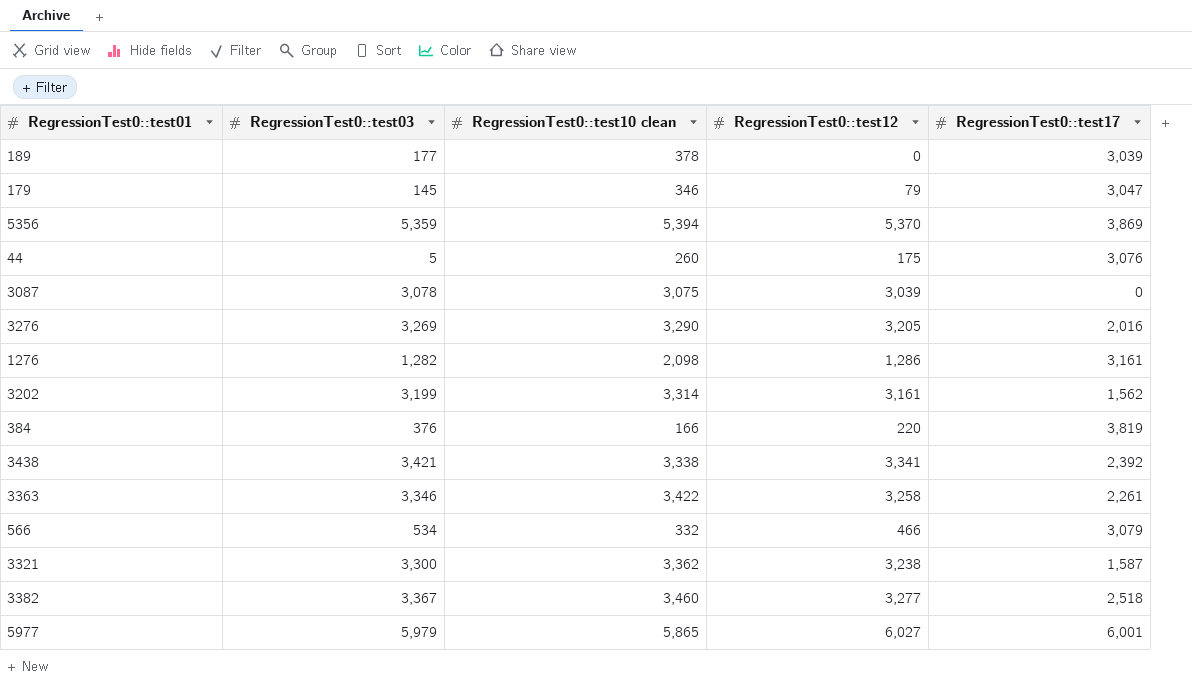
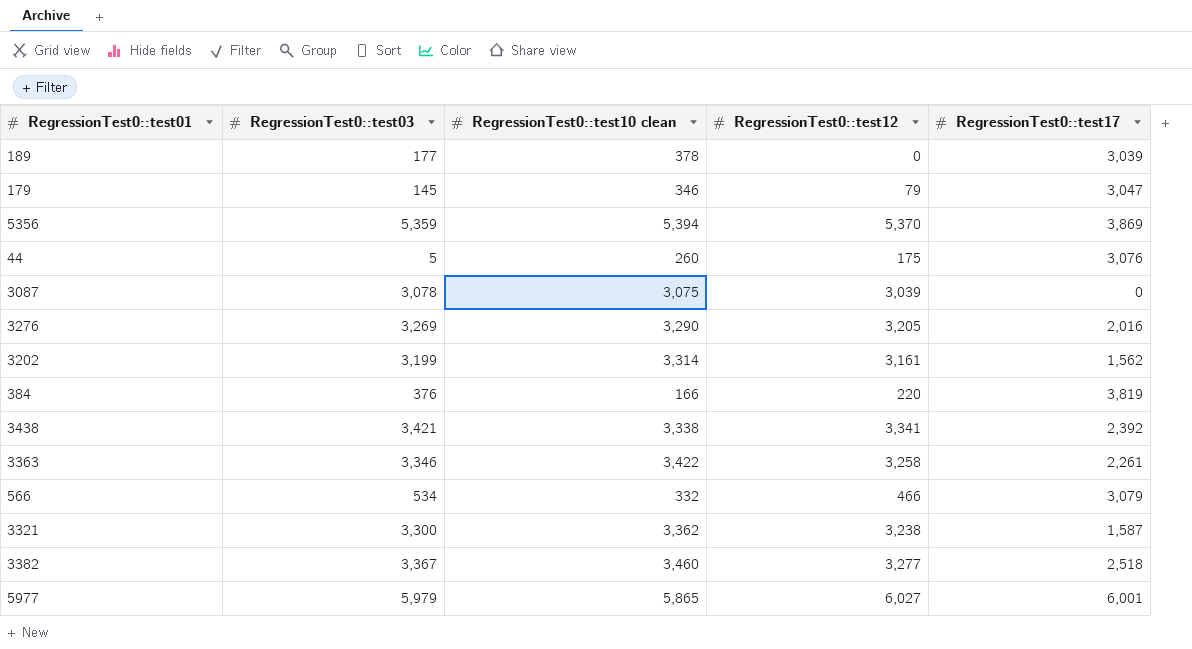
row 1276: 1,282 | 2,098 | 1,286 | 3,161 -> none

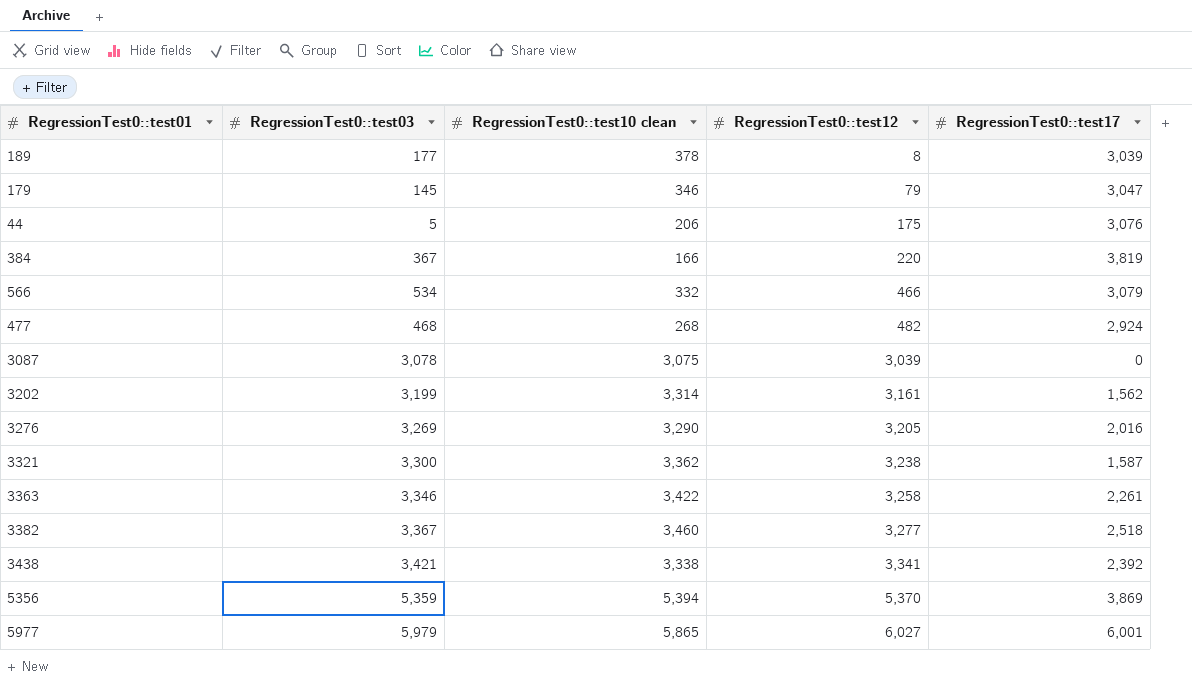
row order: none -> RegressionTest0::test12 ascending
189 | RegressionTest0::test12: 0 -> 8
44 | RegressionTest0::test10 clean: 260 -> 206
384 | RegressionTest0::test03: 376 -> 367
row 477: none -> 468 | 268 | 482 | 2,924

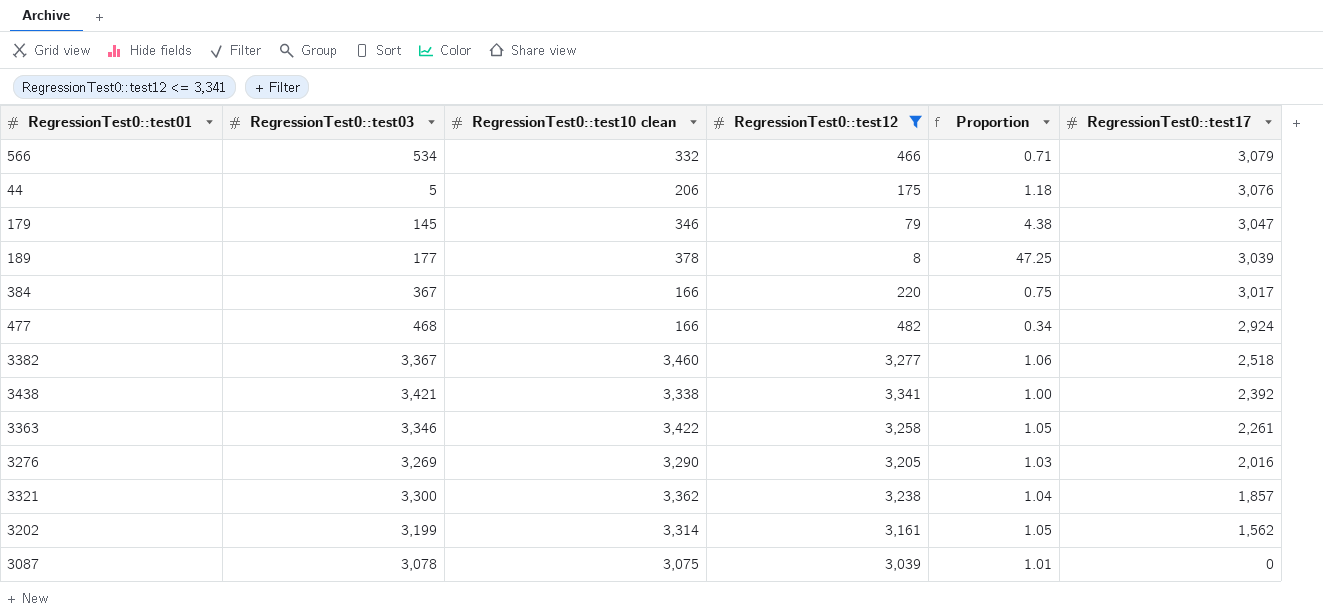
filter: none -> RegressionTest0::test12 <= 3,341
row order: RegressionTest0::test12 ascending -> RegressionTest0::test17 descending
column Proportion | formula: none -> [RegressionTest0::test10 clean] / [RegressionTest0::test12]
384 | RegressionTest0::test17: 3,819 -> 3,017
477 | RegressionTest0::test10 clean: 268 -> 166
3321 | RegressionTest0::test17: 1,587 -> 1,857

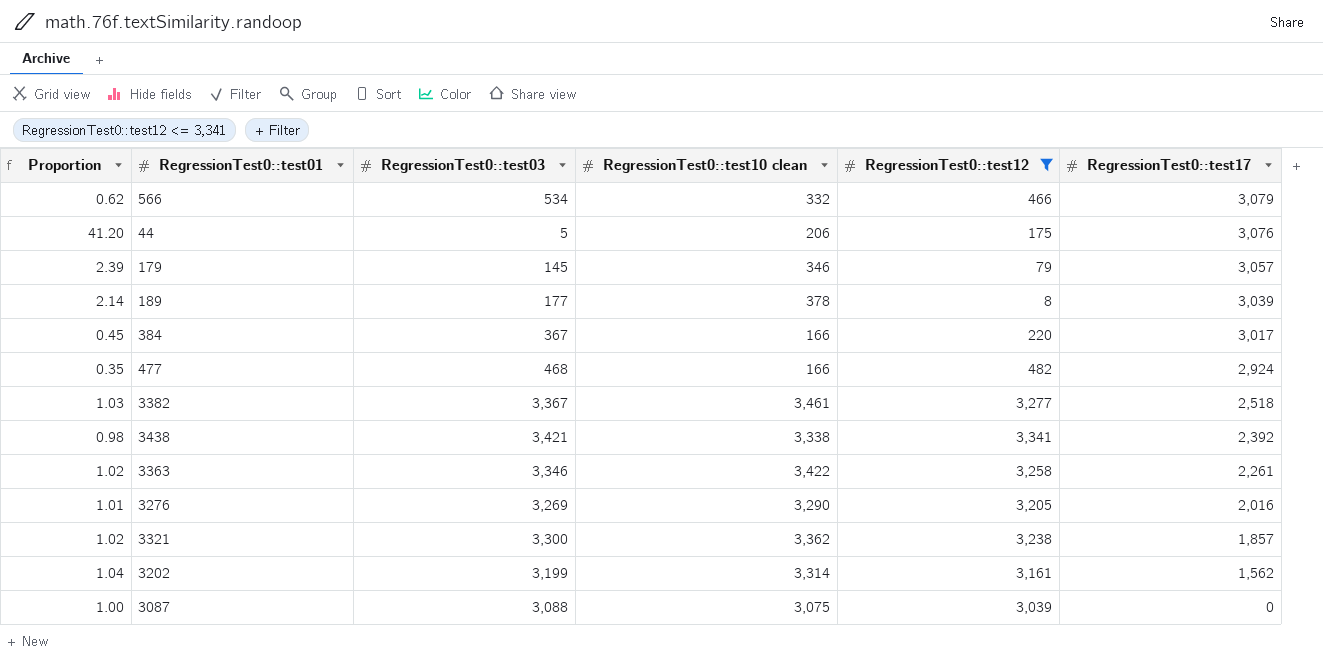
column Proportion | formula: [RegressionTest0::test10 clean] / [RegressionTest0::test12] -> [RegressionTest0::test10 clean] / [RegressionTest0::test03]
column Proportion | position: 5 -> 1
179 | RegressionTest0::test17: 3,047 -> 3,057
3382 | RegressionTest0::test10 clean: 3,460 -> 3,461
3087 | RegressionTest0::test03: 3,078 -> 3,088

